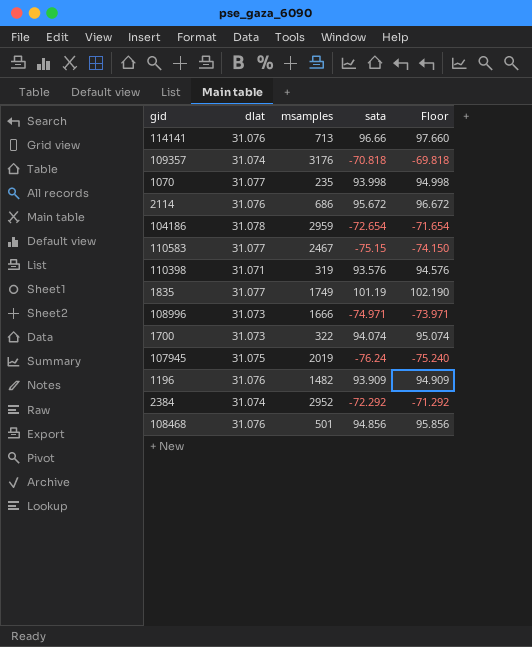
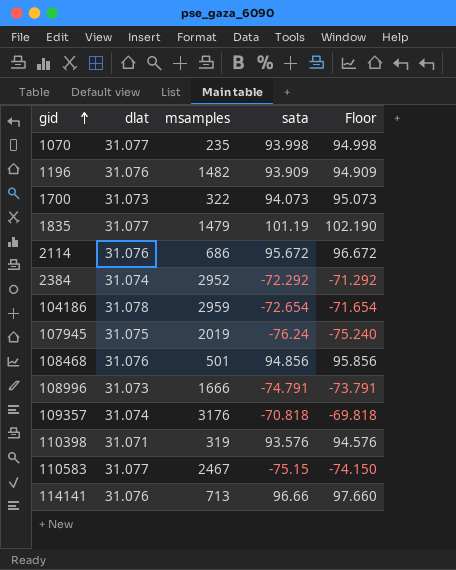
row order: none -> gid ascending
1700 | sata: 94.074 -> 94.073
1700 | Floor: 95.074 -> 95.073
1835 | msamples: 1749 -> 1479
108996 | sata: -74.971 -> -74.791
108996 | Floor: -73.971 -> -73.791

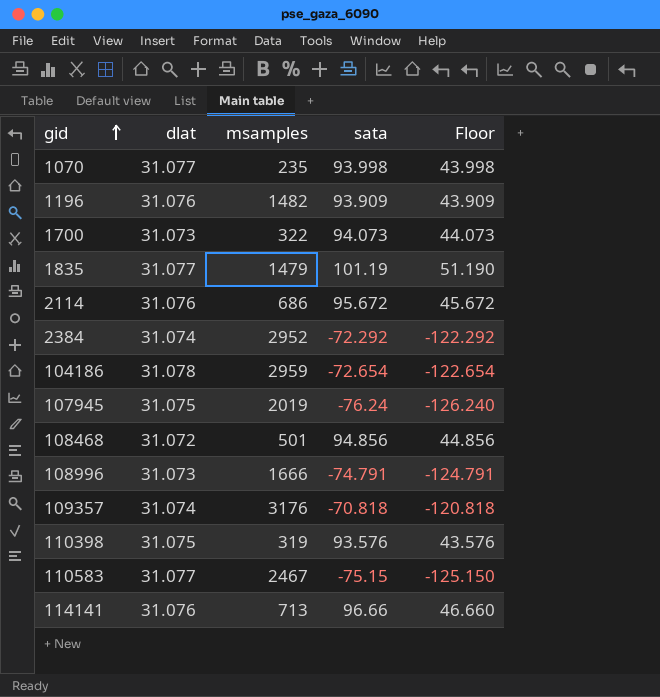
column Floor | formula: [sata] + 1 -> [sata] - 50
108468 | dlat: 31.076 -> 31.072
110398 | dlat: 31.071 -> 31.075

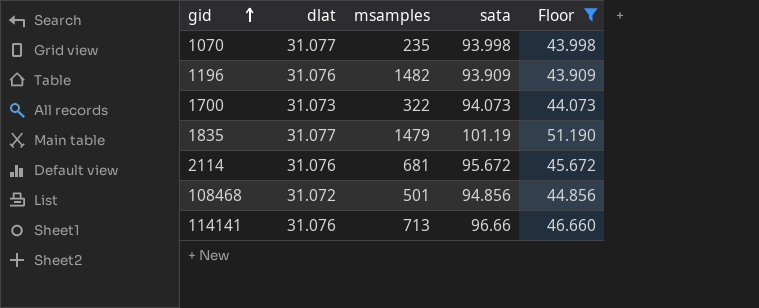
filter: none -> Floor >= 43.909
2114 | msamples: 686 -> 681

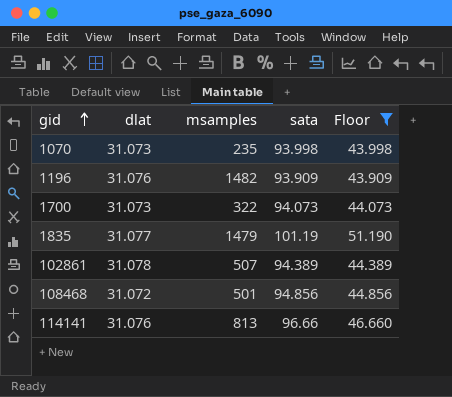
row 2114: 31.076 | 681 | 95.672 | 45.672 -> none
1070 | dlat: 31.077 -> 31.073
row 102861: none -> 31.078 | 507 | 94.389 | 44.389
114141 | msamples: 713 -> 813

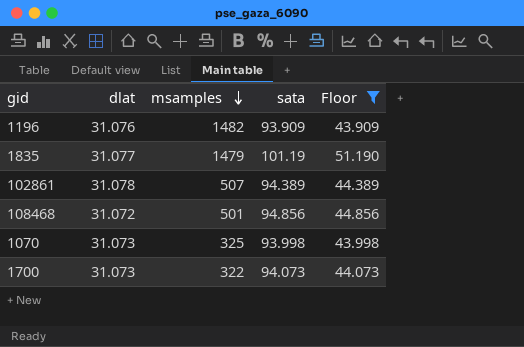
row order: gid ascending -> msamples descending
row 114141: 31.076 | 813 | 96.66 | 46.660 -> none
1070 | msamples: 235 -> 325

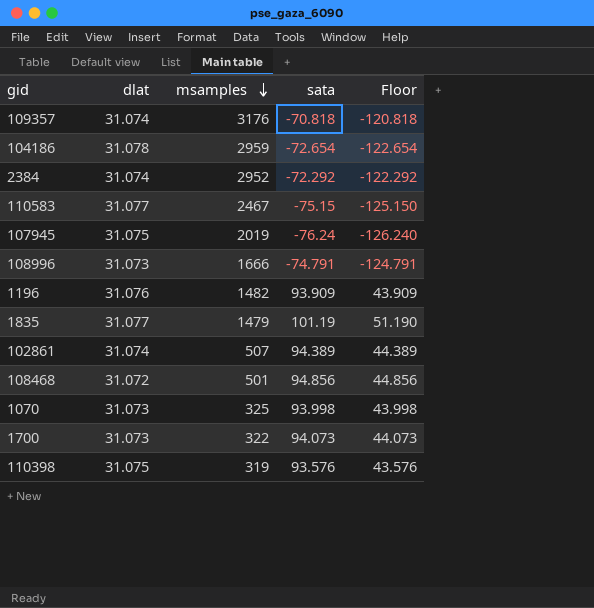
filter: Floor >= 43.909 -> none
102861 | dlat: 31.078 -> 31.074

